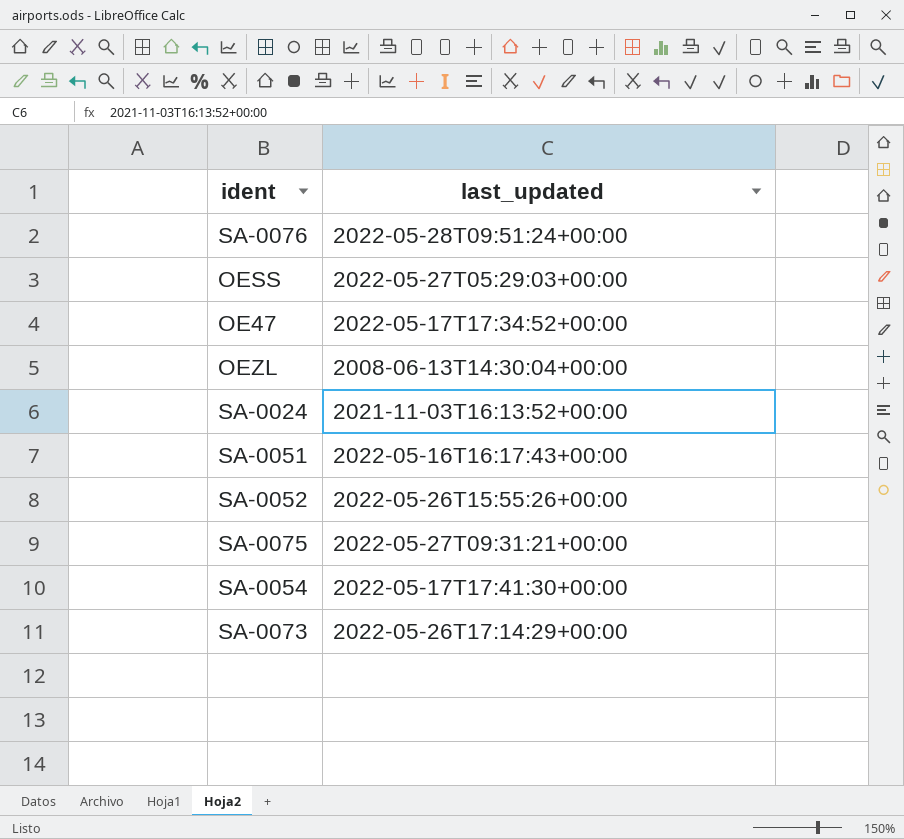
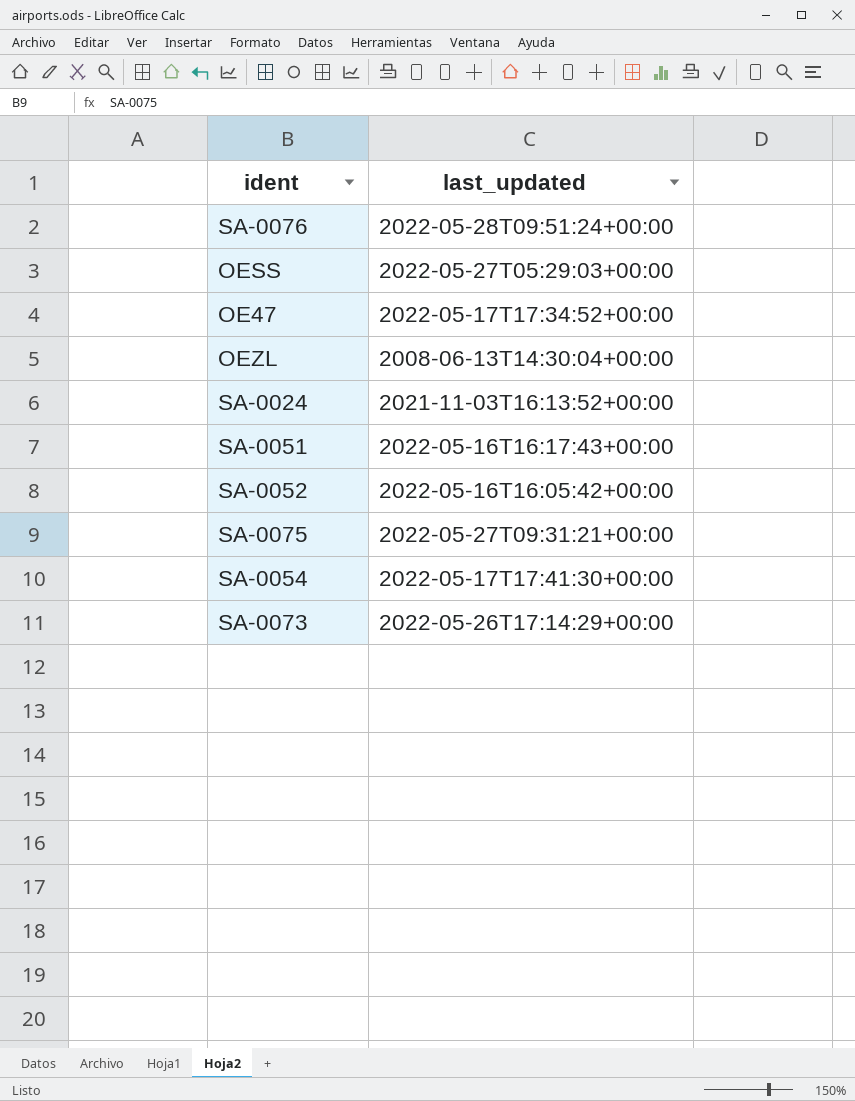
SA-0052 | last_updated: 2022-05-26T15:55:26+00:00 -> 2022-05-16T16:05:42+00:00

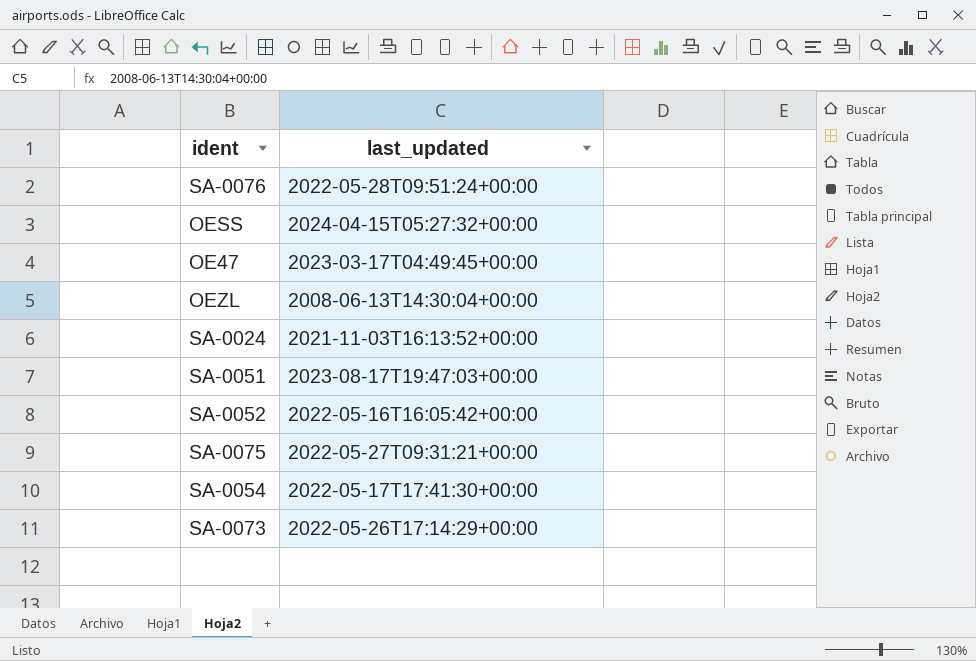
OESS | last_updated: 2022-05-27T05:29:03+00:00 -> 2024-04-15T05:27:32+00:00
OE47 | last_updated: 2022-05-17T17:34:52+00:00 -> 2023-03-17T04:49:45+00:00
SA-0051 | last_updated: 2022-05-16T16:17:43+00:00 -> 2023-08-17T19:47:03+00:00

